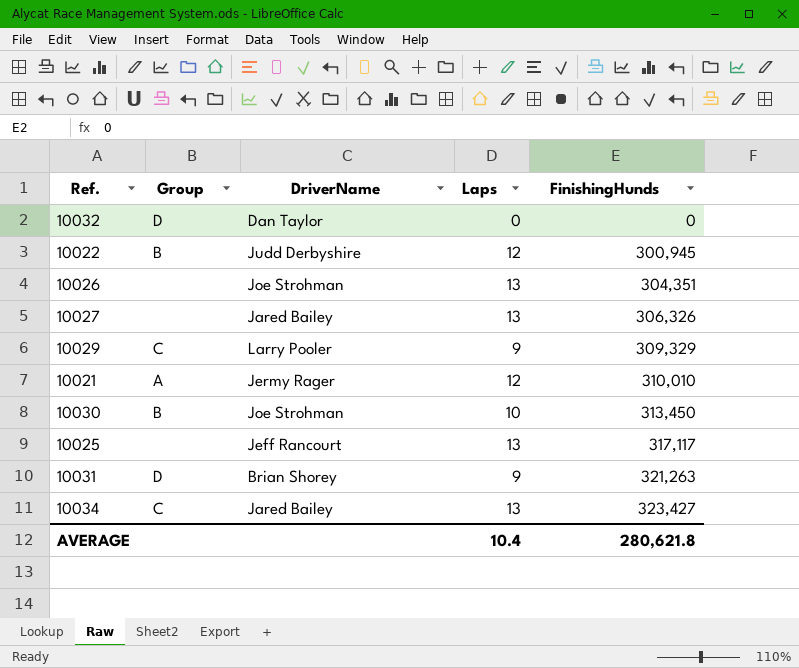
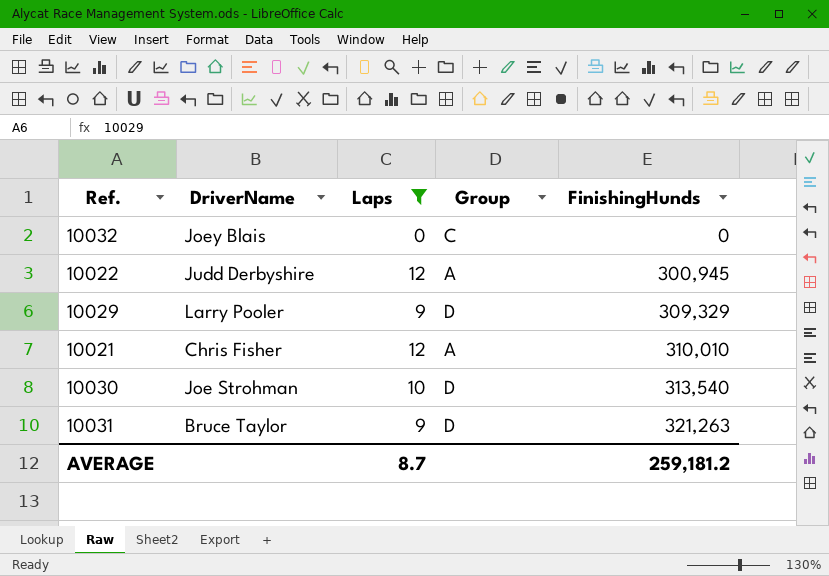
filter: none -> Laps != 13
column Group | position: 2 -> 4
10032 | DriverName: Dan Taylor -> Joey Blais
10032 | Group: D -> C
10022 | Group: B -> A
10029 | Group: C -> D
10021 | DriverName: Jermy Rager -> Chris Fisher
10030 | Group: B -> D
10030 | FinishingHunds: 313,450 -> 313,540
10031 | DriverName: Brian Shorey -> Bruce Taylor
AVERAGE | Laps: 10.4 -> 8.7
AVERAGE | FinishingHunds: 280,621.8 -> 259,181.2

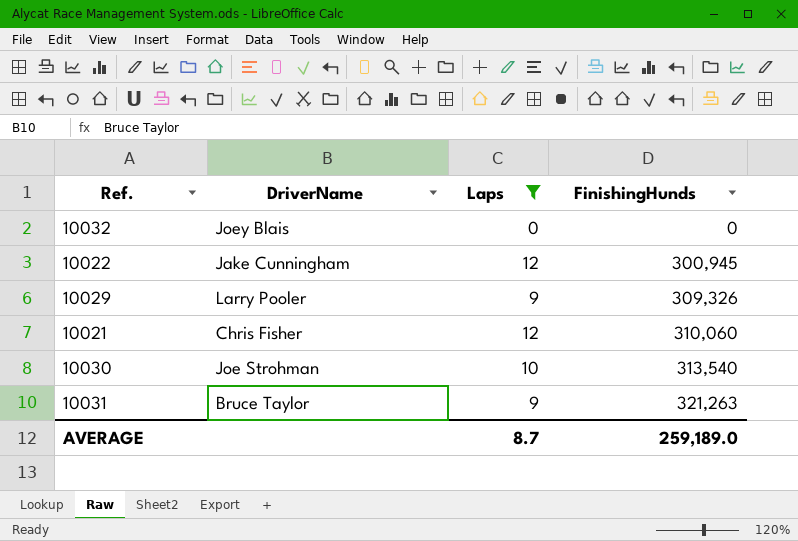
column Group | position: 4 -> none
10022 | DriverName: Judd Derbyshire -> Jake Cunningham
10029 | FinishingHunds: 309,329 -> 309,326
10021 | FinishingHunds: 310,010 -> 310,060
AVERAGE | FinishingHunds: 259,181.2 -> 259,189.0

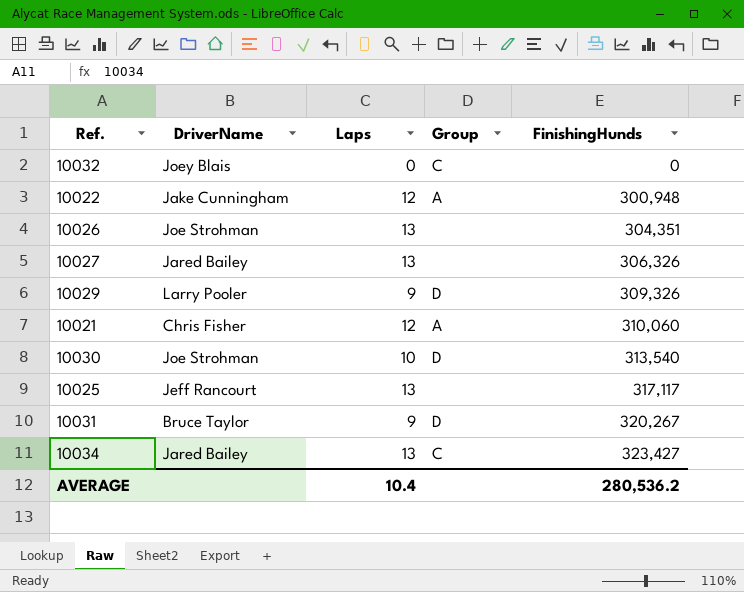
filter: Laps != 13 -> none
column Group | position: none -> 4
10022 | FinishingHunds: 300,945 -> 300,948
10031 | FinishingHunds: 321,263 -> 320,267
AVERAGE | Laps: 8.7 -> 10.4
AVERAGE | FinishingHunds: 259,189.0 -> 280,536.2

